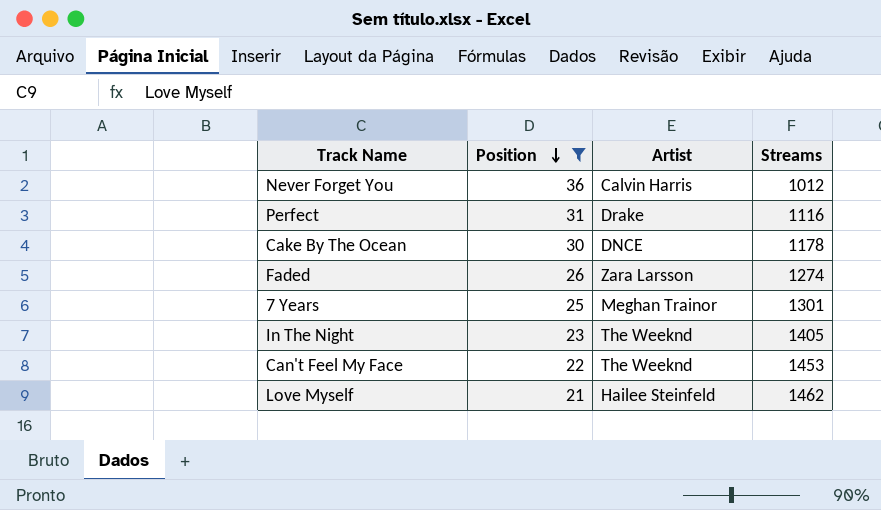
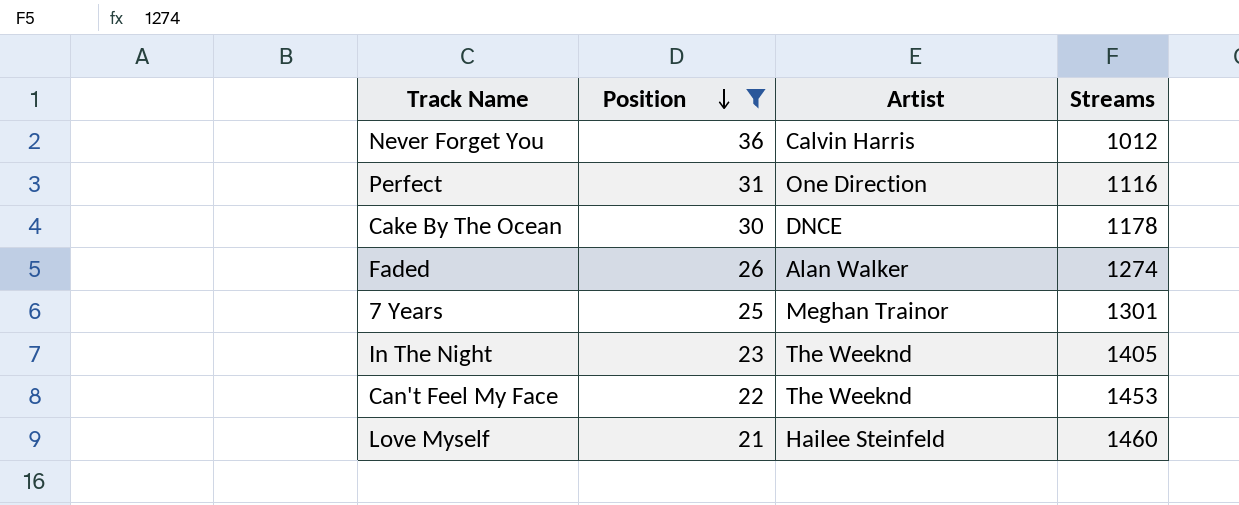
Perfect | Artist: Drake -> One Direction
Faded | Artist: Zara Larsson -> Alan Walker
Love Myself | Streams: 1462 -> 1460

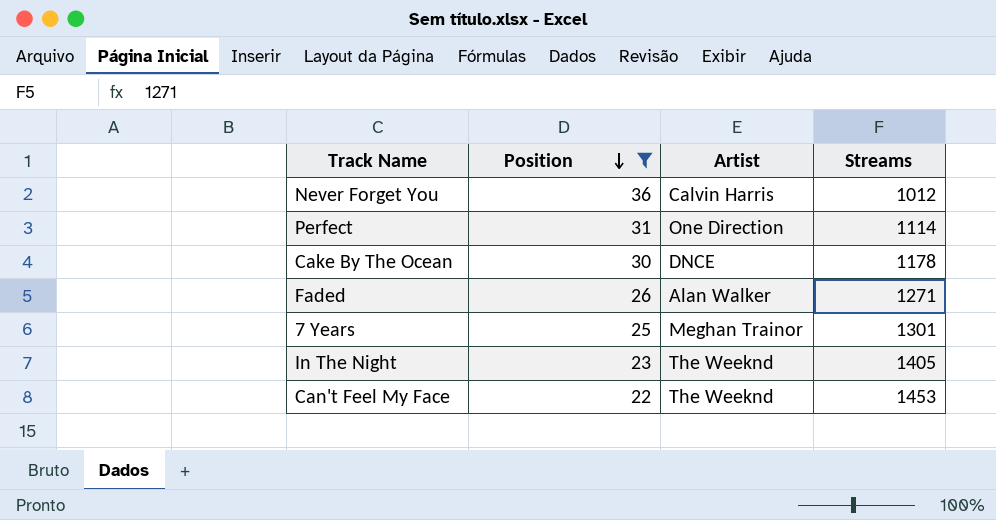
row Love Myself: 21 | Hailee Steinfeld | 1460 -> none
Perfect | Streams: 1116 -> 1114
Faded | Streams: 1274 -> 1271

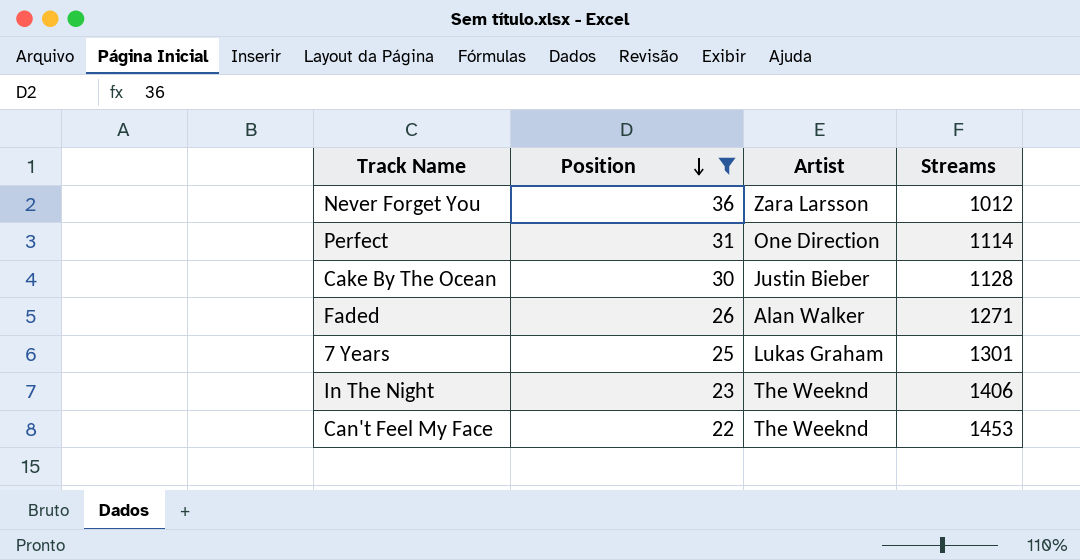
Never Forget You | Artist: Calvin Harris -> Zara Larsson
Cake By The Ocean | Artist: DNCE -> Justin Bieber
Cake By The Ocean | Streams: 1178 -> 1128
7 Years | Artist: Meghan Trainor -> Lukas Graham
In The Night | Streams: 1405 -> 1406

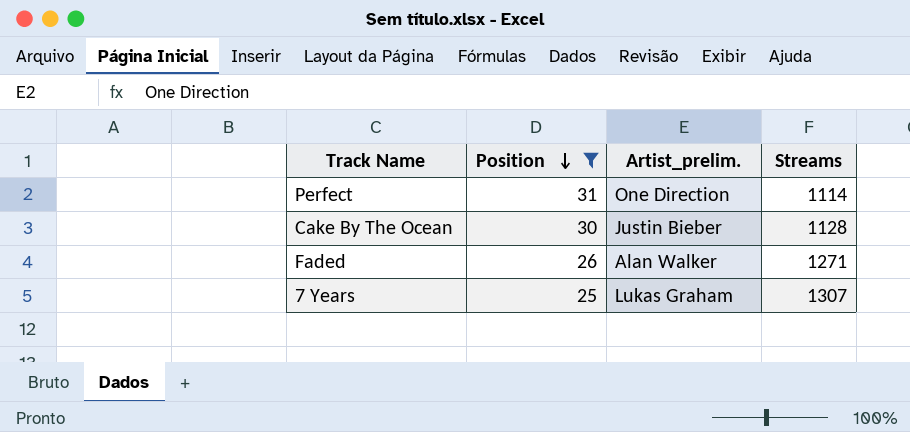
column name: Artist -> Artist_prelim.
row Never Forget You: 36 | Zara Larsson | 1012 -> none
row In The Night: 23 | The Weeknd | 1406 -> none
row Can't Feel My Face: 22 | The Weeknd | 1453 -> none
7 Years | Streams: 1301 -> 1307

